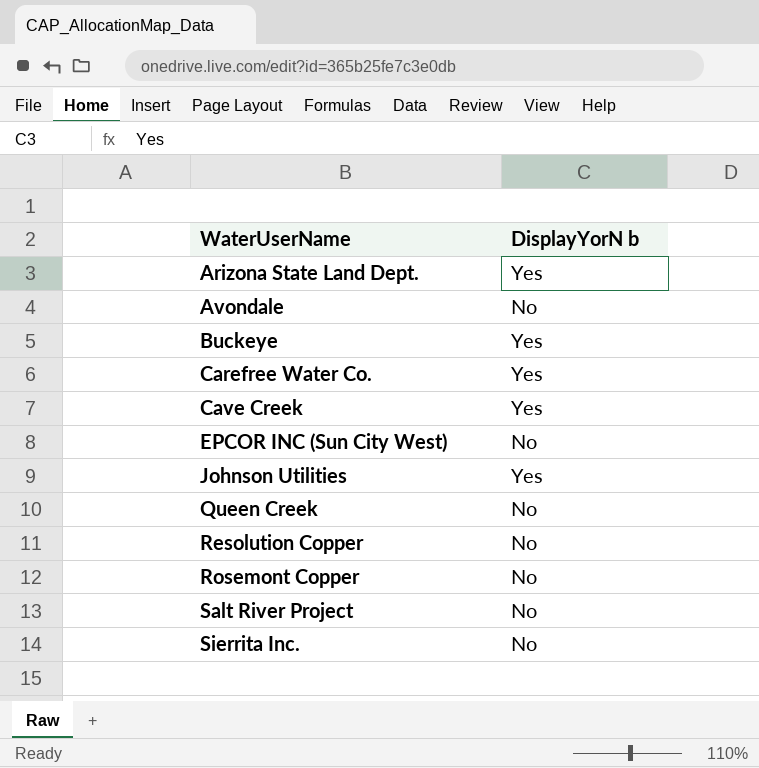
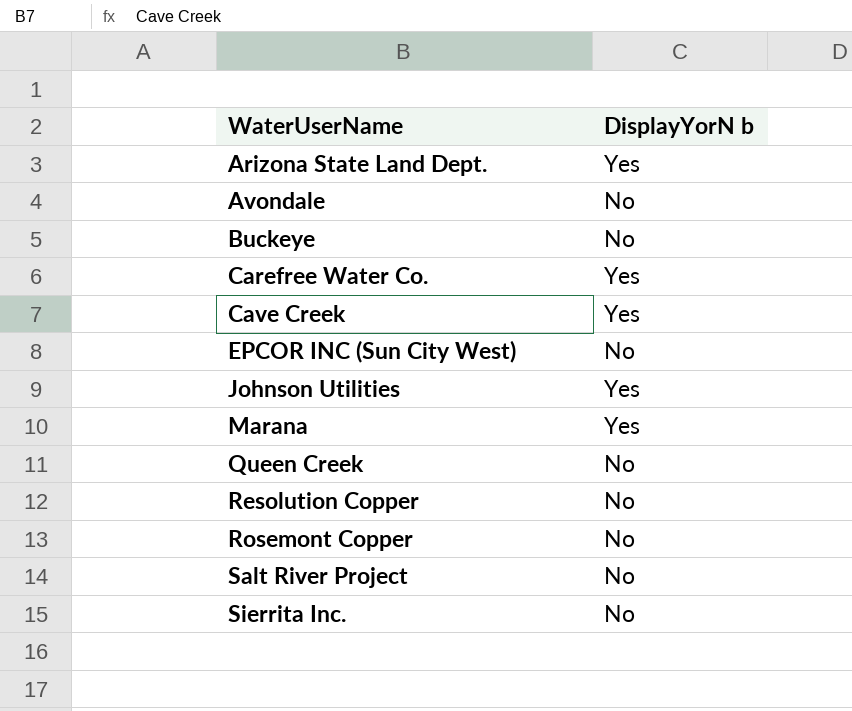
Buckeye | DisplayYorN b: Yes -> No
row Marana: none -> Yes

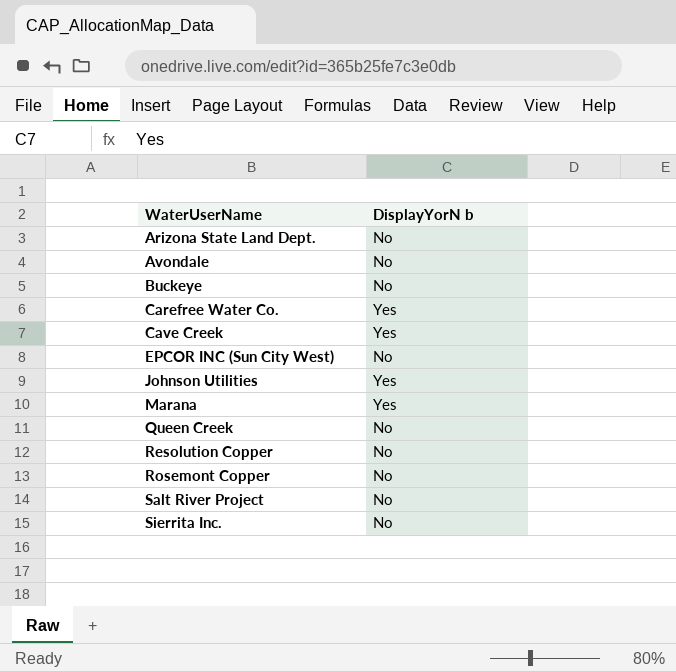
Arizona State Land Dept. | DisplayYorN b: Yes -> No

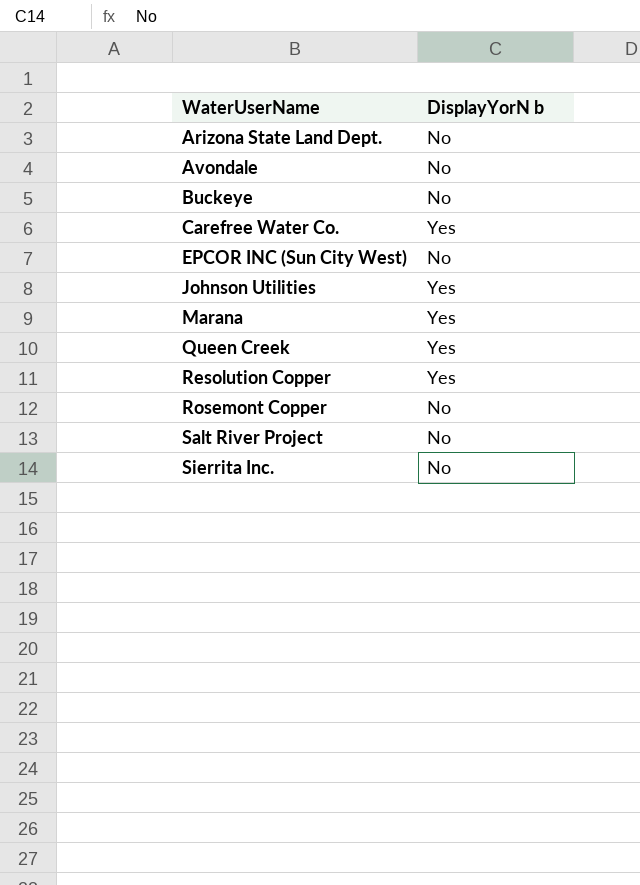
row Cave Creek: Yes -> none
Queen Creek | DisplayYorN b: No -> Yes
Resolution Copper | DisplayYorN b: No -> Yes

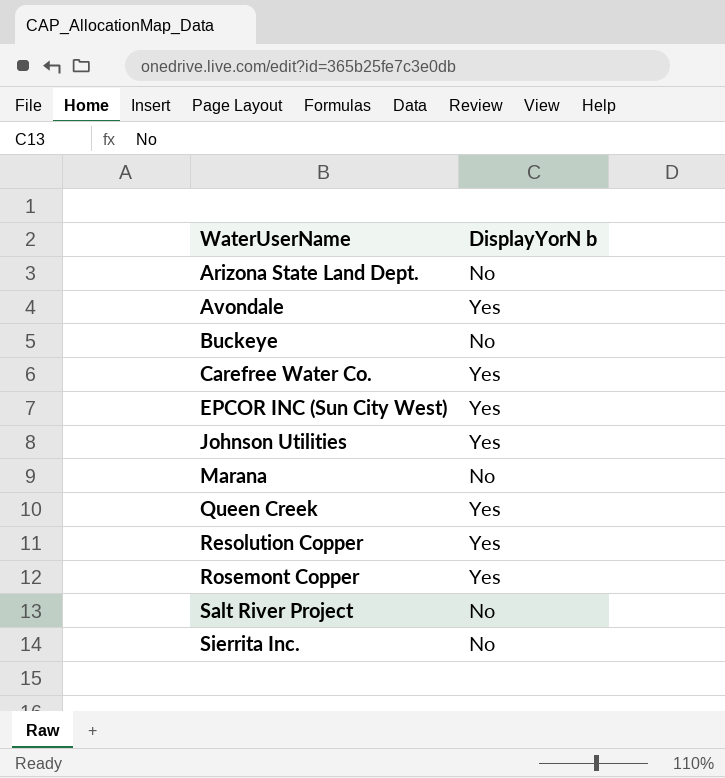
Avondale | DisplayYorN b: No -> Yes
EPCOR INC (Sun City West) | DisplayYorN b: No -> Yes
Marana | DisplayYorN b: Yes -> No
Rosemont Copper | DisplayYorN b: No -> Yes

